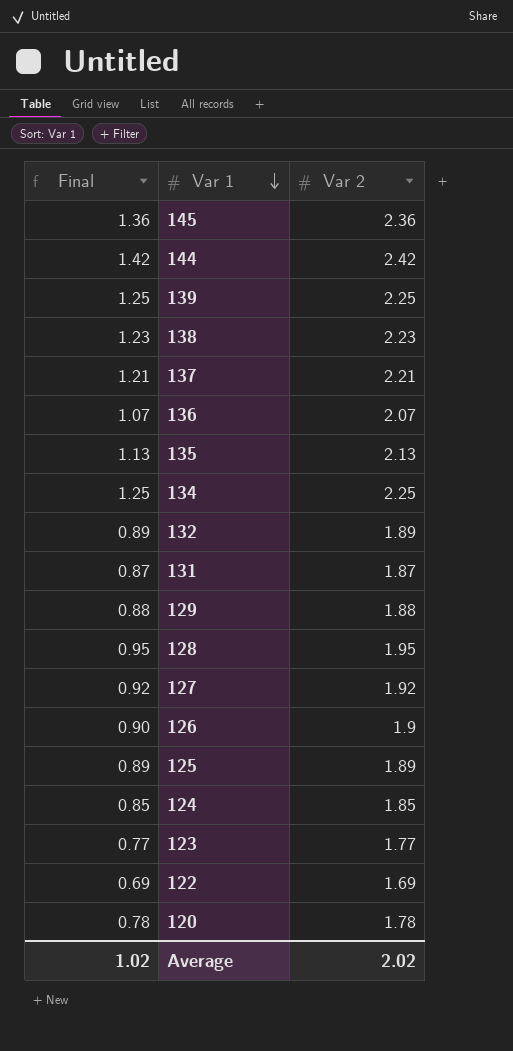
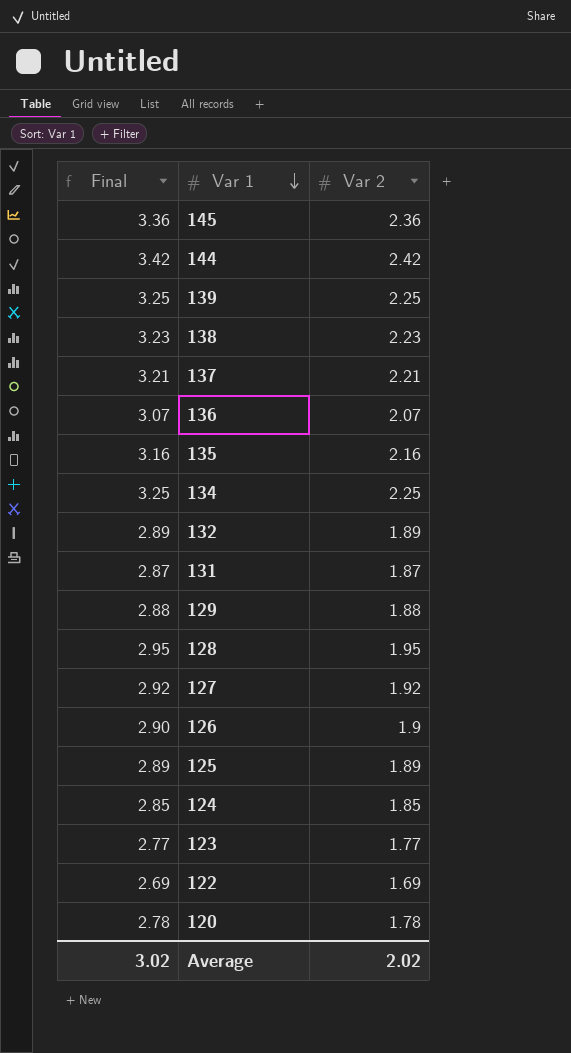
column Final | formula: [Var 2] - 1 -> [Var 2] + 1
135 | Var 2: 2.13 -> 2.16
Average | Final: 1.02 -> 3.02

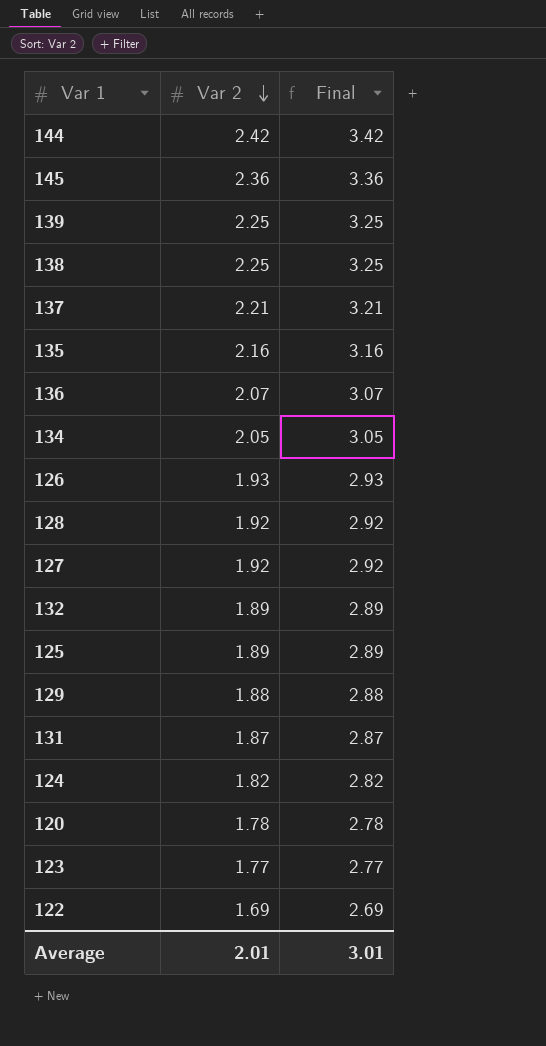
row order: Var 1 descending -> Var 2 descending
column Final | position: 1 -> 3
138 | Var 2: 2.23 -> 2.25
138 | Final: 3.23 -> 3.25
134 | Var 2: 2.25 -> 2.05
134 | Final: 3.25 -> 3.05
126 | Var 2: 1.9 -> 1.93
126 | Final: 2.90 -> 2.93
128 | Var 2: 1.95 -> 1.92
128 | Final: 2.95 -> 2.92
124 | Var 2: 1.85 -> 1.82
124 | Final: 2.85 -> 2.82
Average | Var 2: 2.02 -> 2.01
Average | Final: 3.02 -> 3.01

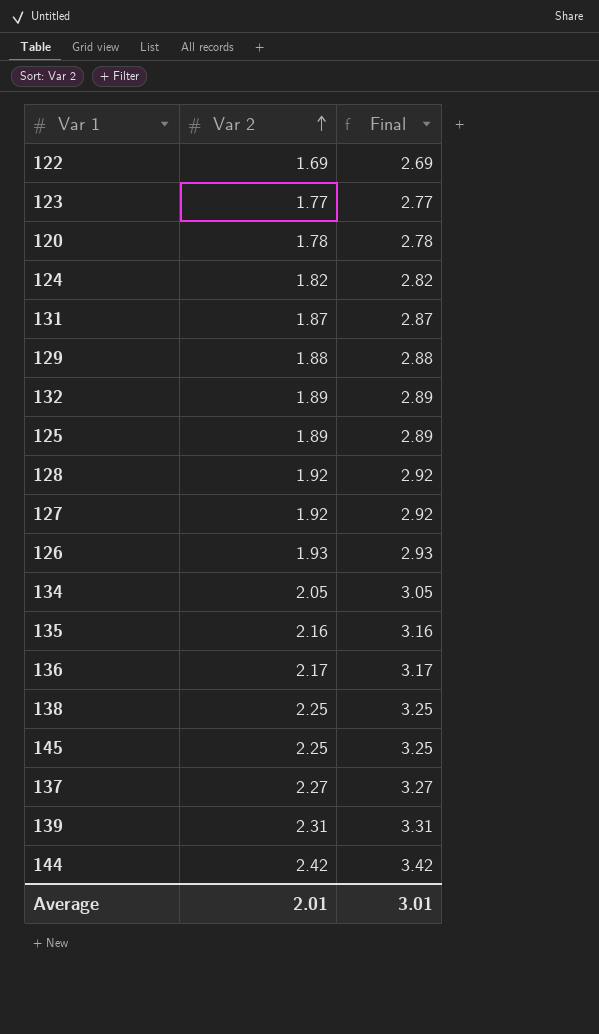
row order: Var 2 descending -> Var 2 ascending
136 | Var 2: 2.07 -> 2.17
136 | Final: 3.07 -> 3.17
145 | Var 2: 2.36 -> 2.25
145 | Final: 3.36 -> 3.25
137 | Var 2: 2.21 -> 2.27
137 | Final: 3.21 -> 3.27
139 | Var 2: 2.25 -> 2.31
139 | Final: 3.25 -> 3.31

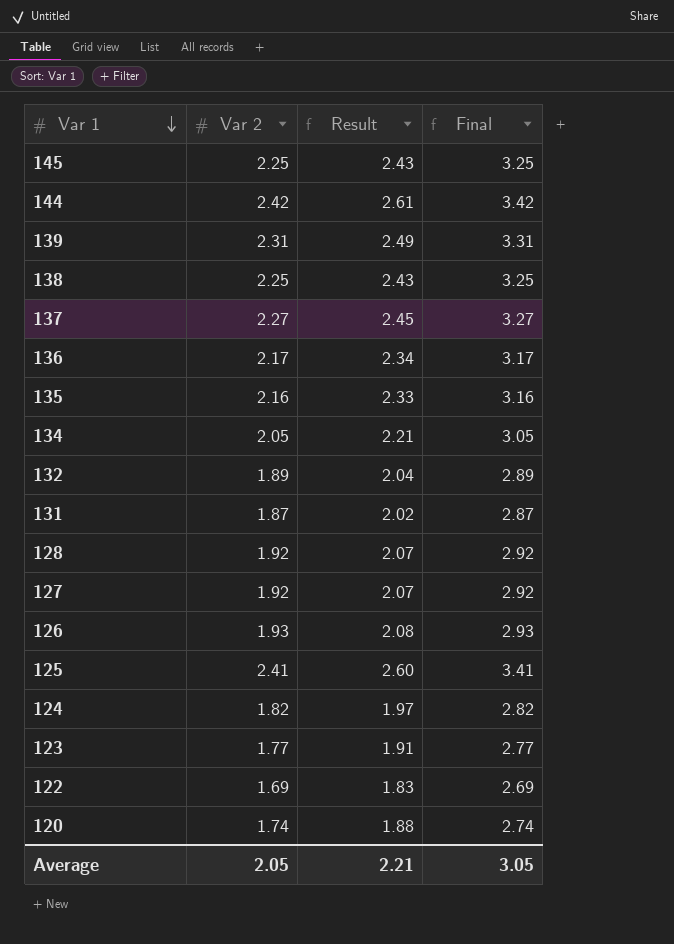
row order: Var 2 ascending -> Var 1 descending
column Result | formula: none -> [Var 2] * 1.08
row 129: 1.88 | 2.88 -> none
125 | Var 2: 1.89 -> 2.41
125 | Final: 2.89 -> 3.41
120 | Var 2: 1.78 -> 1.74
120 | Final: 2.78 -> 2.74
Average | Var 2: 2.01 -> 2.05
Average | Final: 3.01 -> 3.05

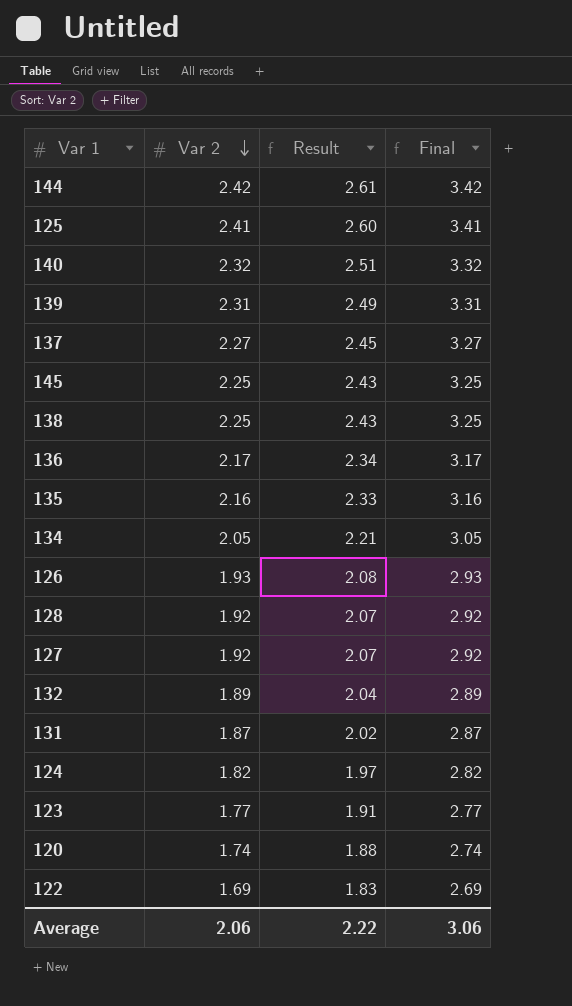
row order: Var 1 descending -> Var 2 descending
row 140: none -> 2.32 | 2.51 | 3.32
Average | Var 2: 2.05 -> 2.06
Average | Result: 2.21 -> 2.22
Average | Final: 3.05 -> 3.06

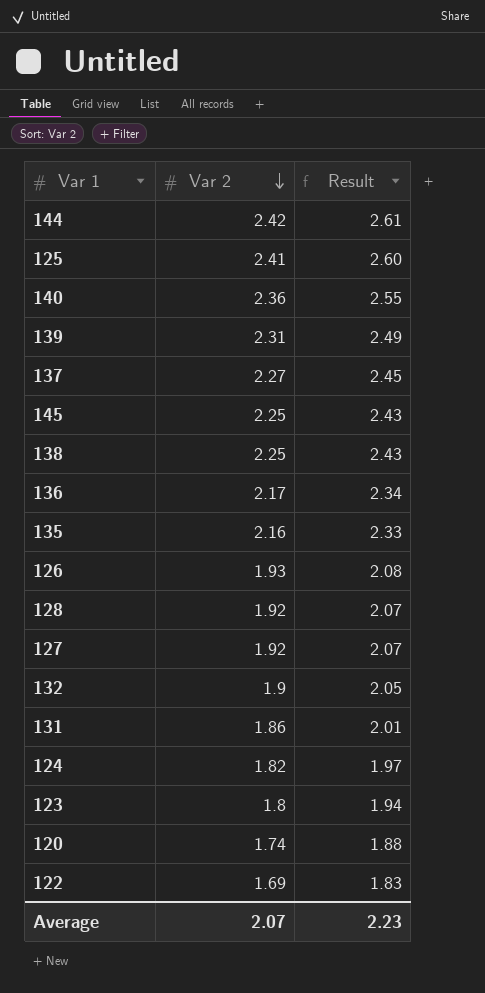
column Final | formula: [Var 2] + 1 -> none
row 134: 2.05 | 2.21 | 3.05 -> none
140 | Var 2: 2.32 -> 2.36
140 | Result: 2.51 -> 2.55
132 | Var 2: 1.89 -> 1.9
132 | Result: 2.04 -> 2.05
131 | Var 2: 1.87 -> 1.86
131 | Result: 2.02 -> 2.01
123 | Var 2: 1.77 -> 1.8
123 | Result: 1.91 -> 1.94
Average | Var 2: 2.06 -> 2.07
Average | Result: 2.22 -> 2.23

